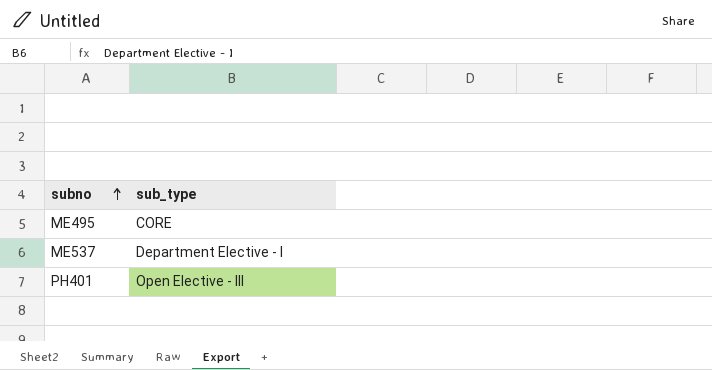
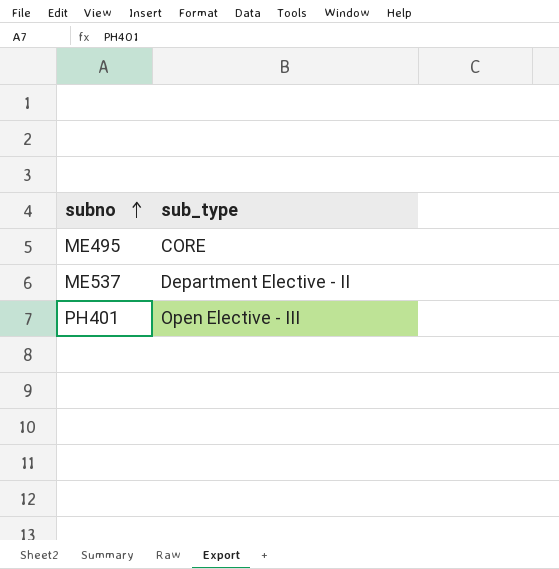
ME537 | sub_type: Department Elective - I -> Department Elective - II

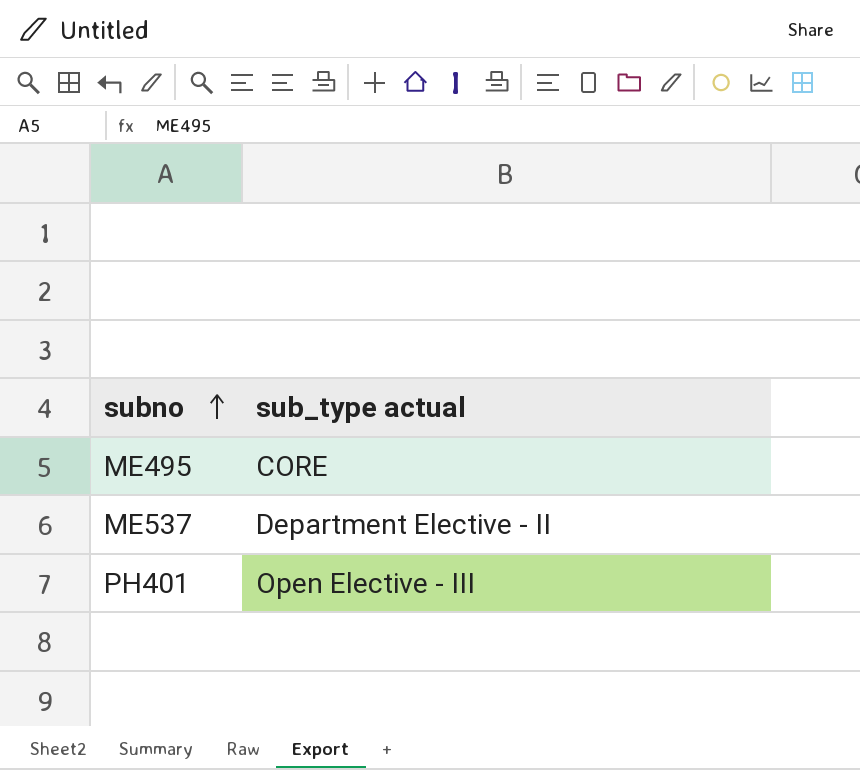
column name: sub_type -> sub_type actual

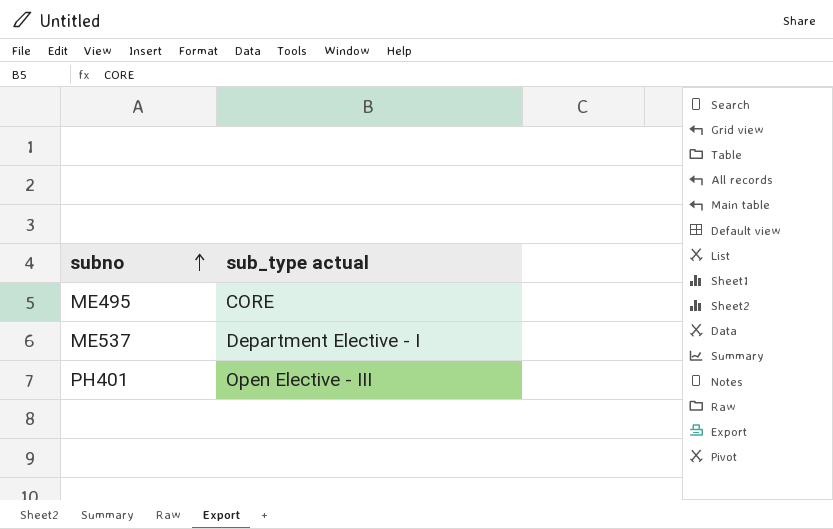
ME537 | sub_type actual: Department Elective - II -> Department Elective - I

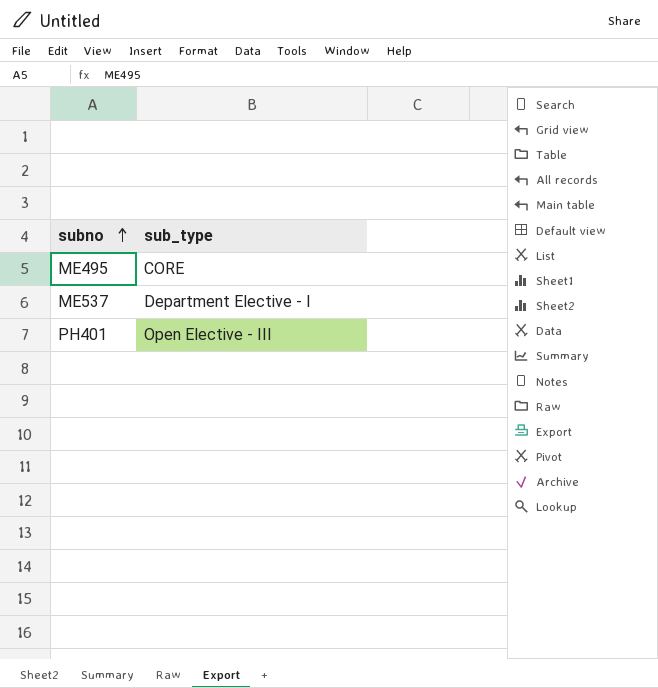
column name: sub_type actual -> sub_type

